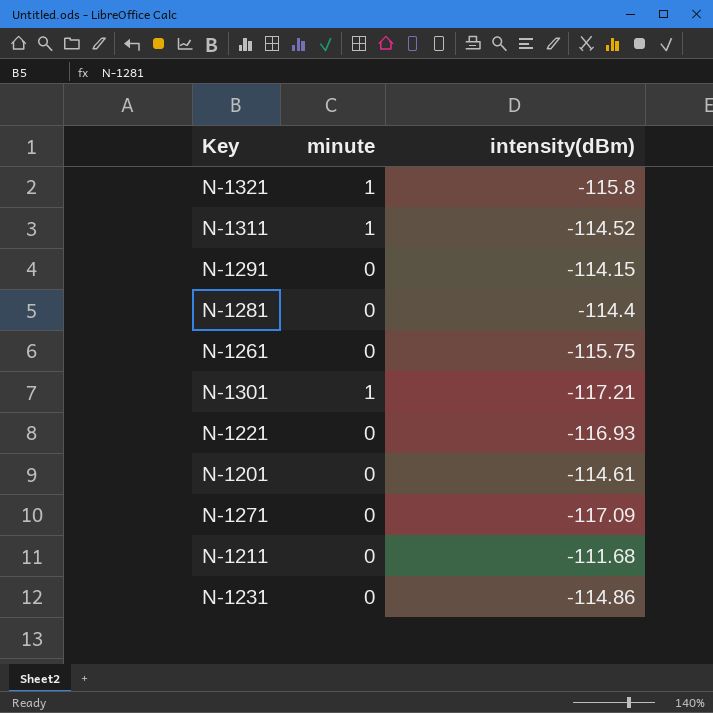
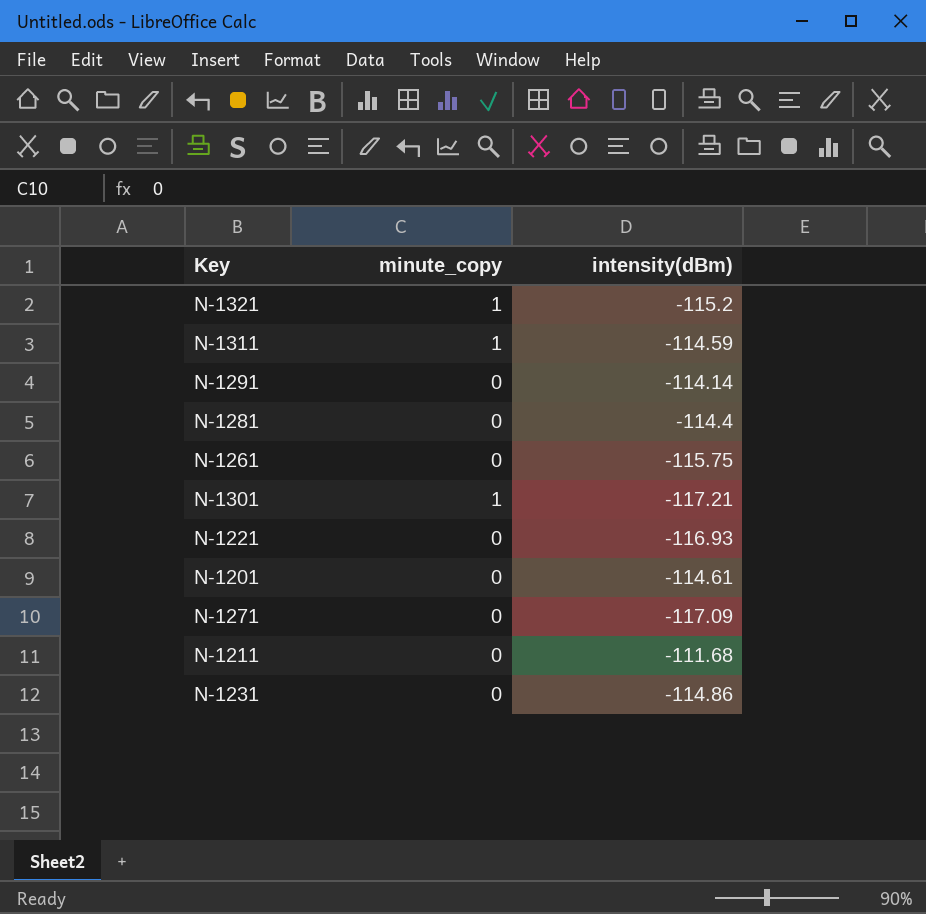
column name: minute -> minute_copy
N-1321 | intensity(dBm): -115.8 -> -115.2
N-1311 | intensity(dBm): -114.52 -> -114.59
N-1291 | intensity(dBm): -114.15 -> -114.14

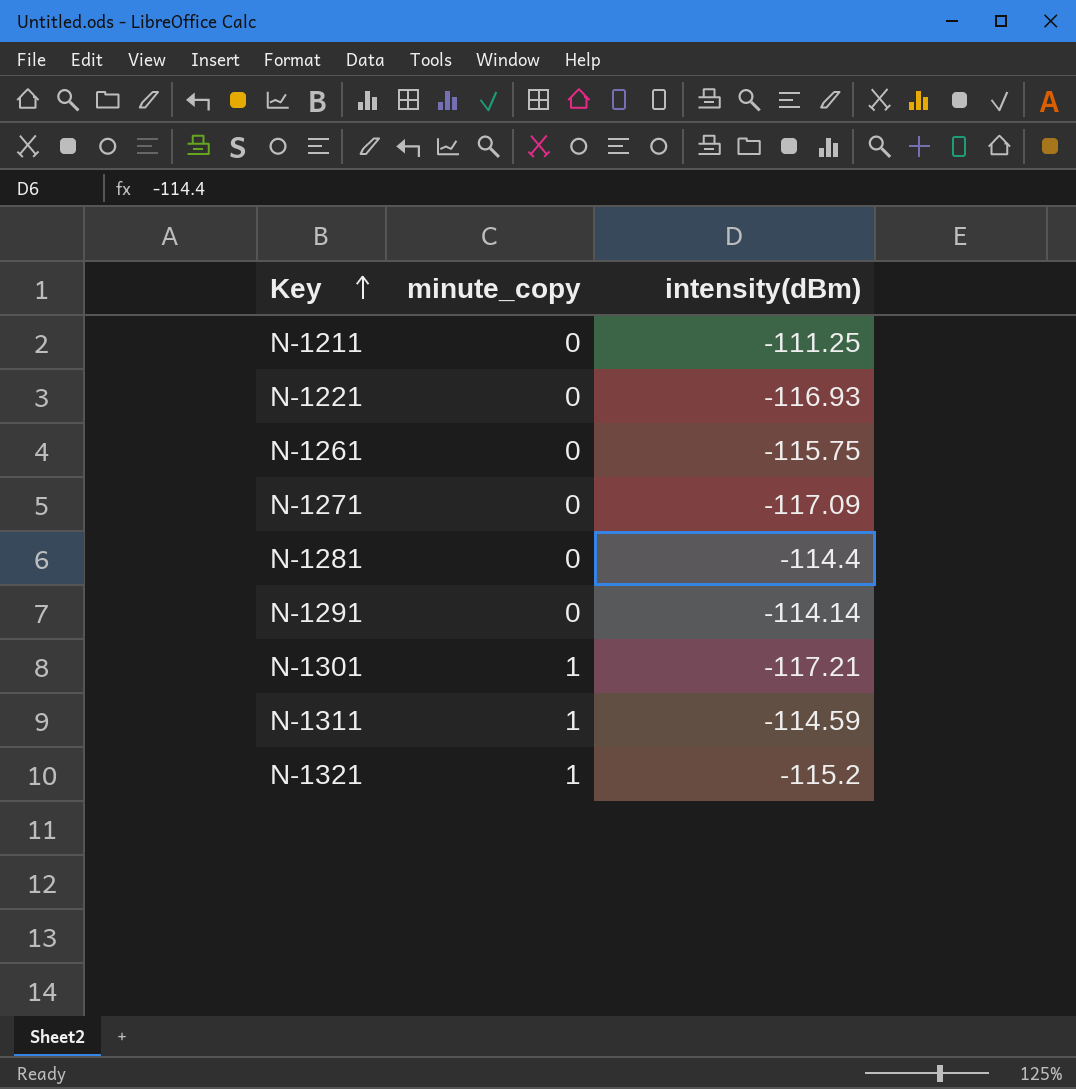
row order: none -> Key ascending
row N-1201: 0 | -114.61 -> none
row N-1231: 0 | -114.86 -> none
N-1211 | intensity(dBm): -111.68 -> -111.25

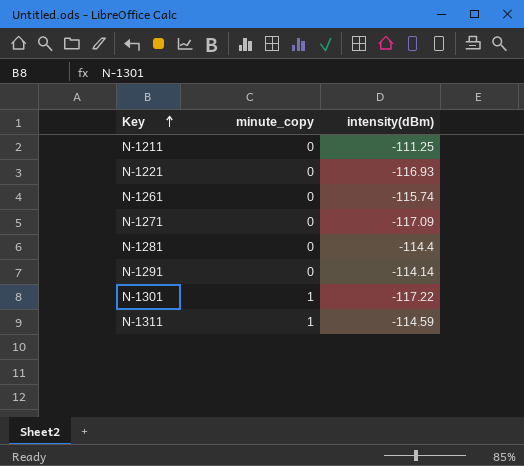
row N-1321: 1 | -115.2 -> none
N-1261 | intensity(dBm): -115.75 -> -115.74
N-1301 | intensity(dBm): -117.21 -> -117.22

